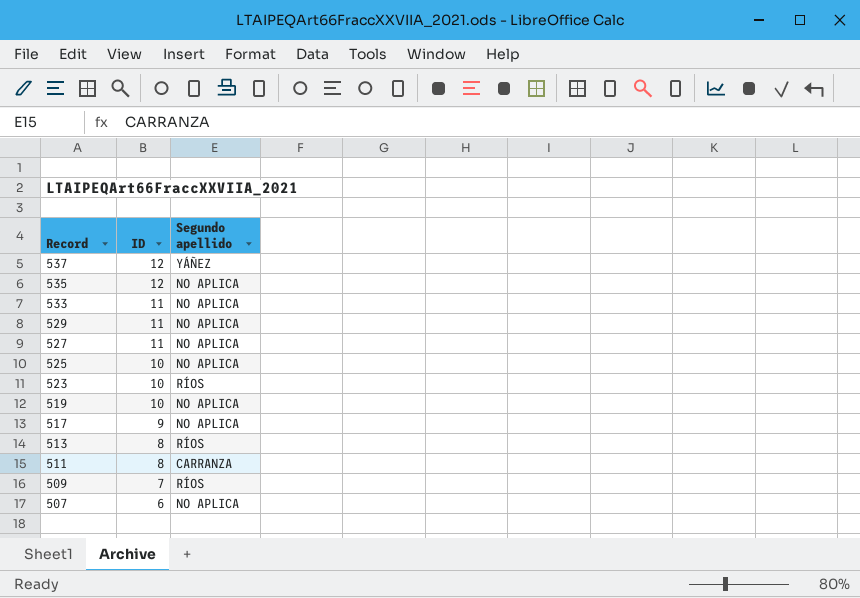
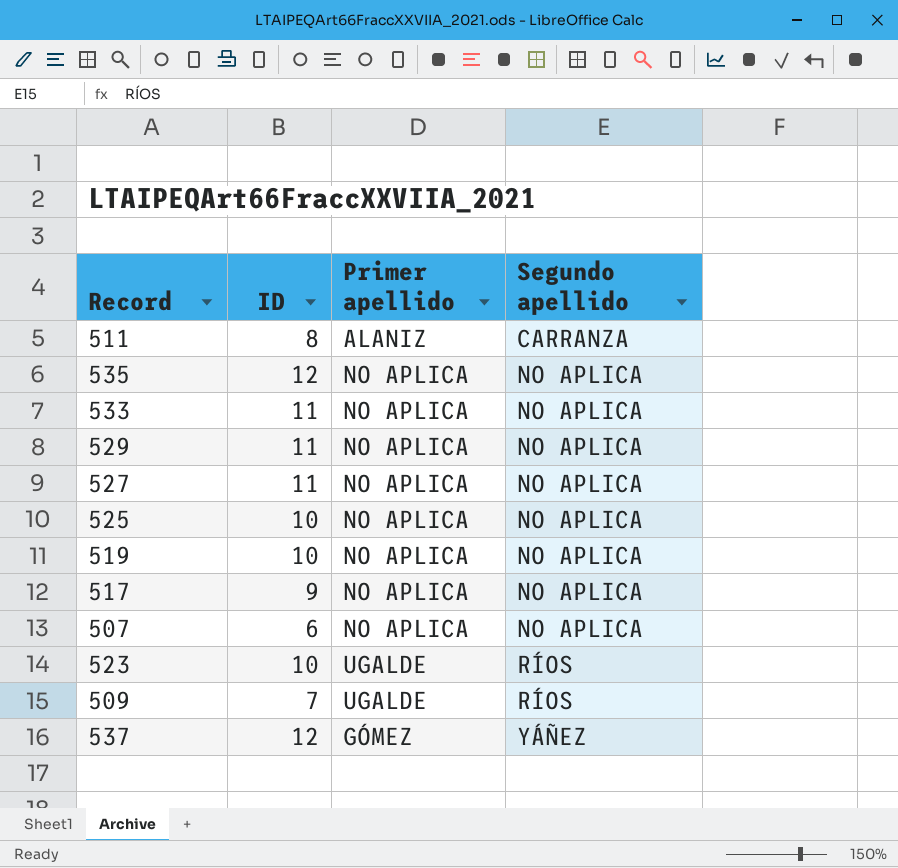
row order: Record descending -> Segundo apellido ascending
column Primer apellido | position: none -> 3
row 513: 8 | RÍOS -> none

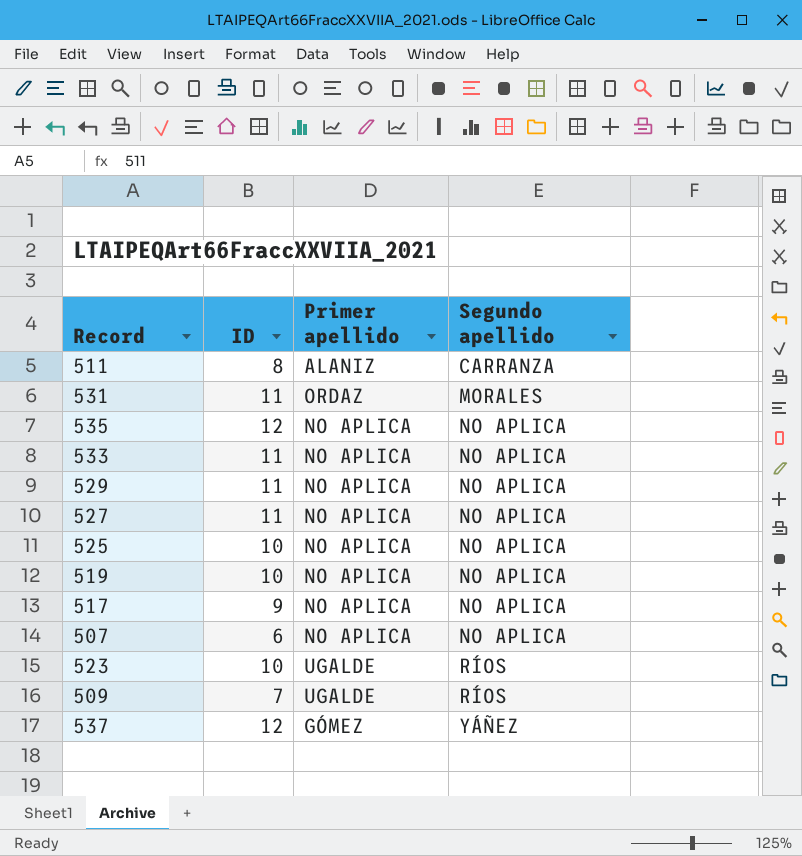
row 531: none -> 11 | ORDAZ | MORALES

